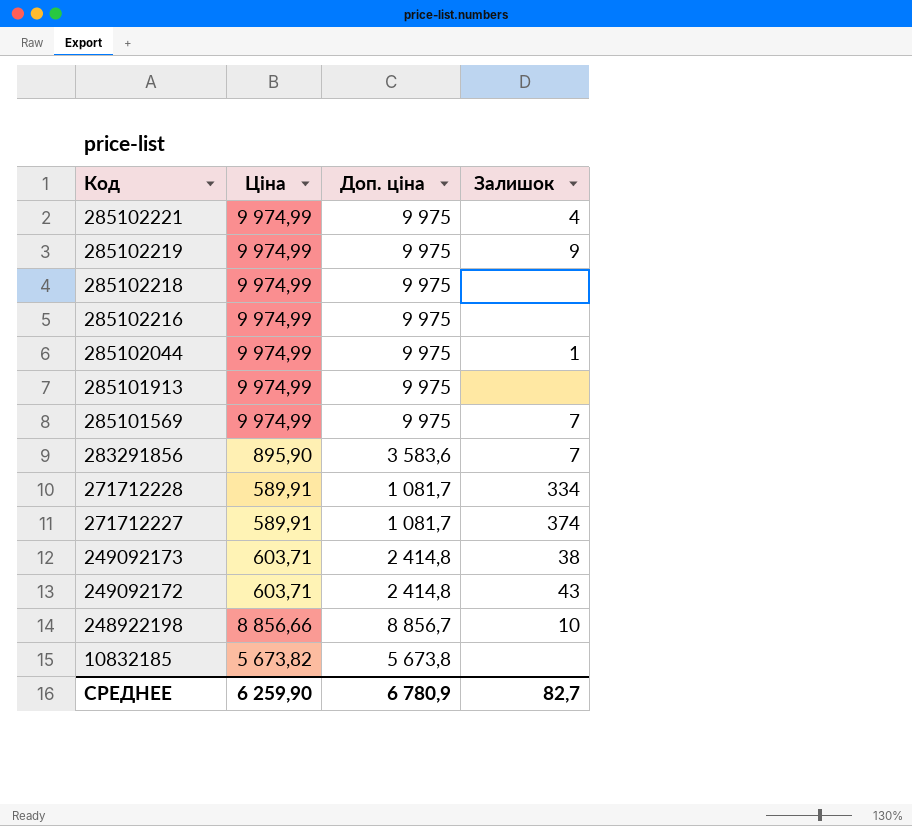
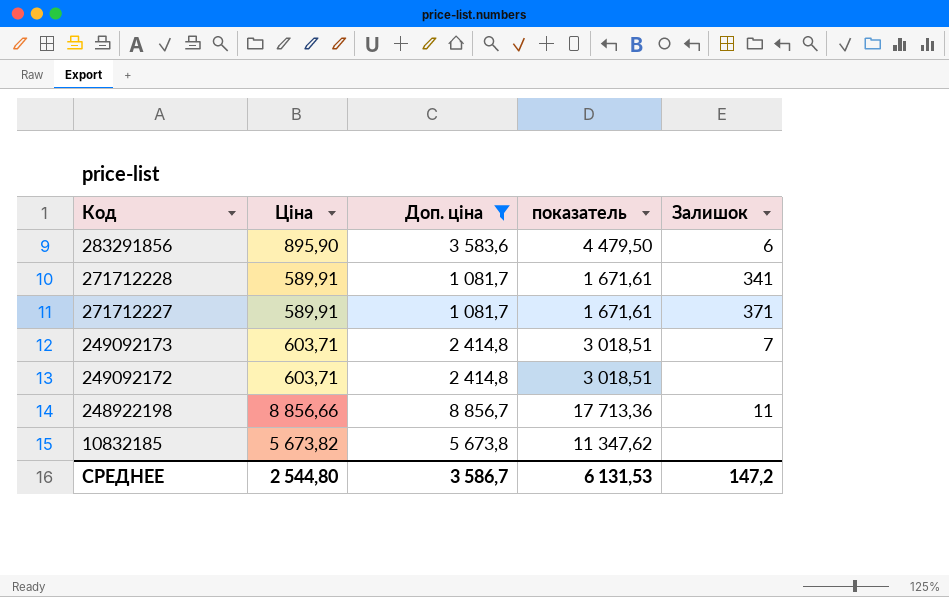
filter: none -> Доп. ціна != 9 975
column показатель | formula: none -> [Ціна] + [Доп. ціна]
283291856 | Залишок: 7 -> 6
271712228 | Залишок: 334 -> 341
271712227 | Залишок: 374 -> 371
249092173 | Залишок: 38 -> 7
249092172 | Залишок: 43 -> none
248922198 | Залишок: 10 -> 11
СРЕДНЕЕ | Ціна: 6 259,90 -> 2 544,80
СРЕДНЕЕ | Доп. ціна: 6 780,9 -> 3 586,7
СРЕДНЕЕ | Залишок: 82,7 -> 147,2

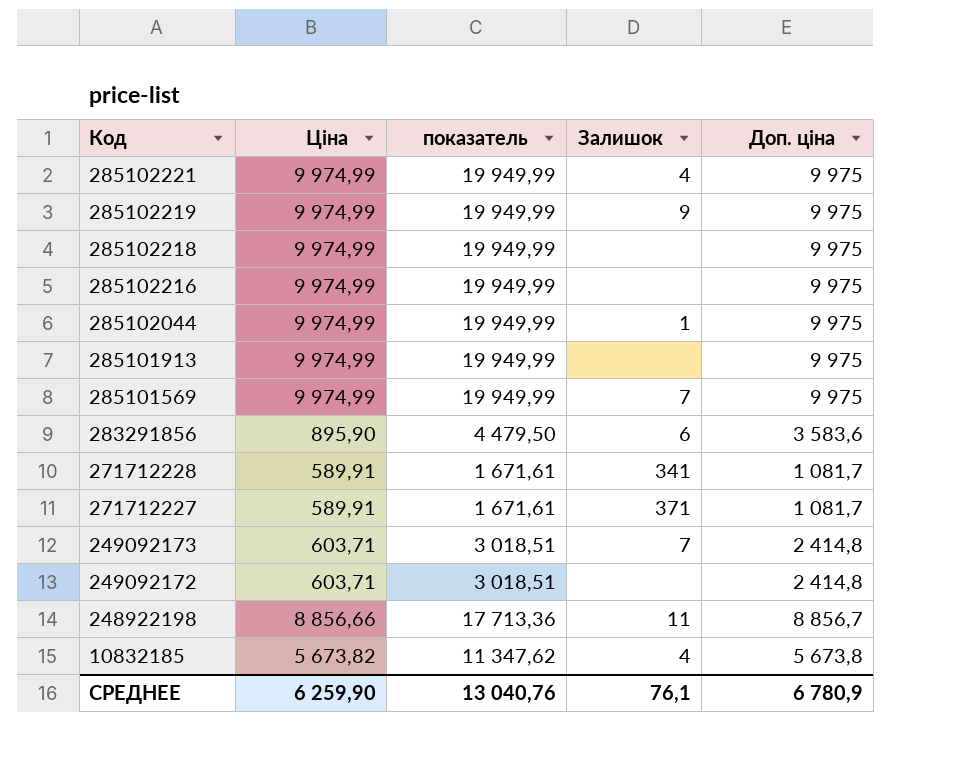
filter: Доп. ціна != 9 975 -> none
column Доп. ціна | position: 3 -> 5
10832185 | Залишок: none -> 4
СРЕДНЕЕ | Ціна: 2 544,80 -> 6 259,90
СРЕДНЕЕ | показатель: 6 131,53 -> 13 040,76
СРЕДНЕЕ | Залишок: 147,2 -> 76,1
СРЕДНЕЕ | Доп. ціна: 3 586,7 -> 6 780,9

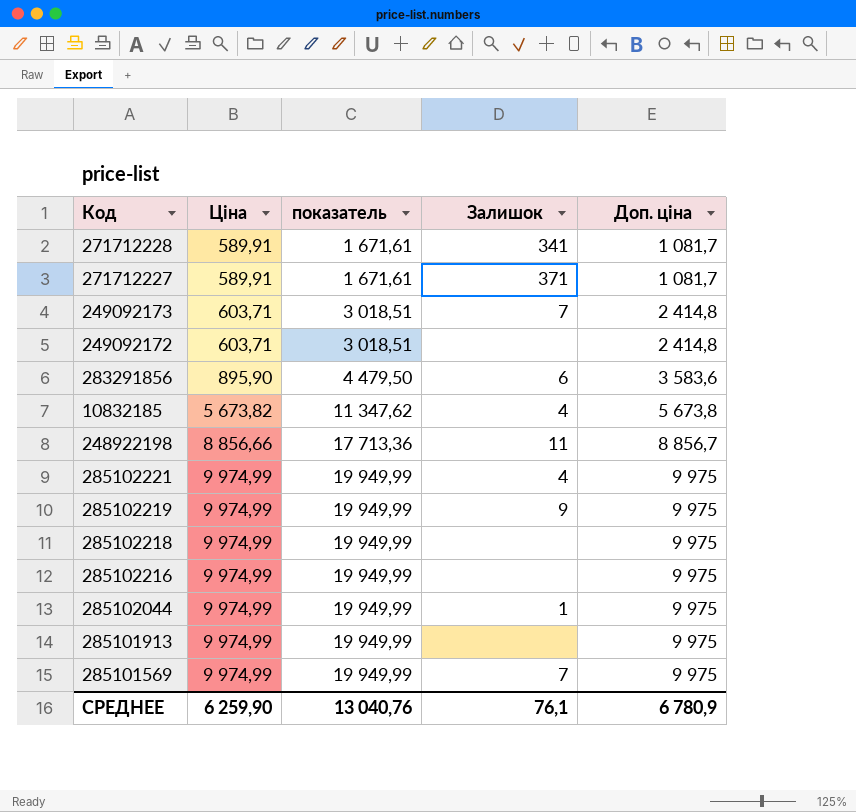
row order: Код descending -> Ціна ascending

